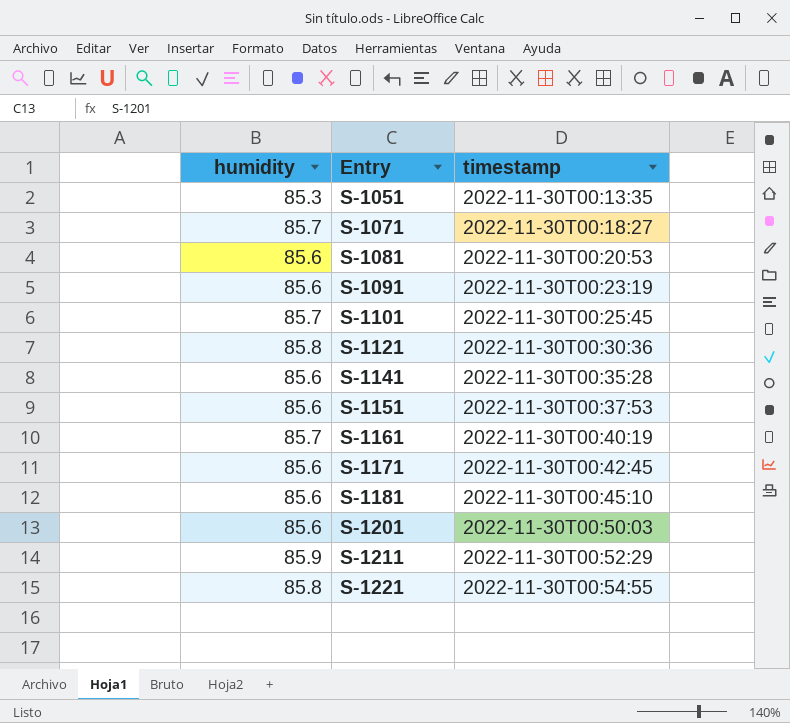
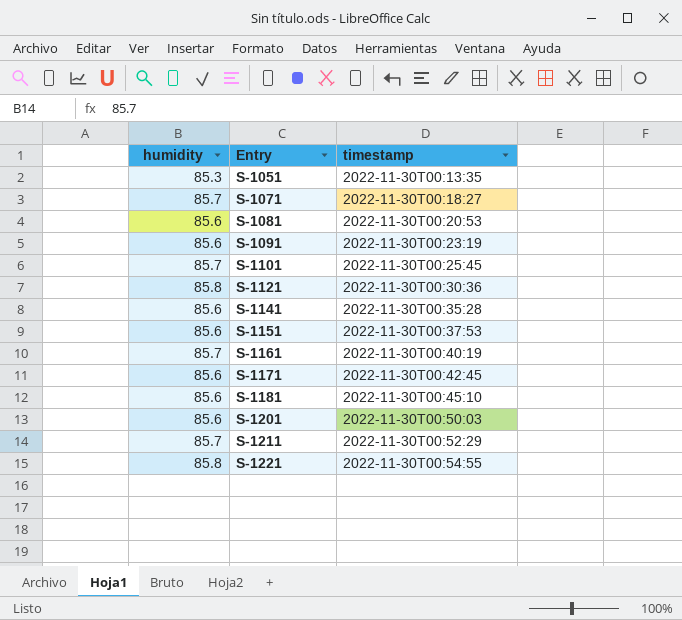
S-1211 | humidity: 85.9 -> 85.7

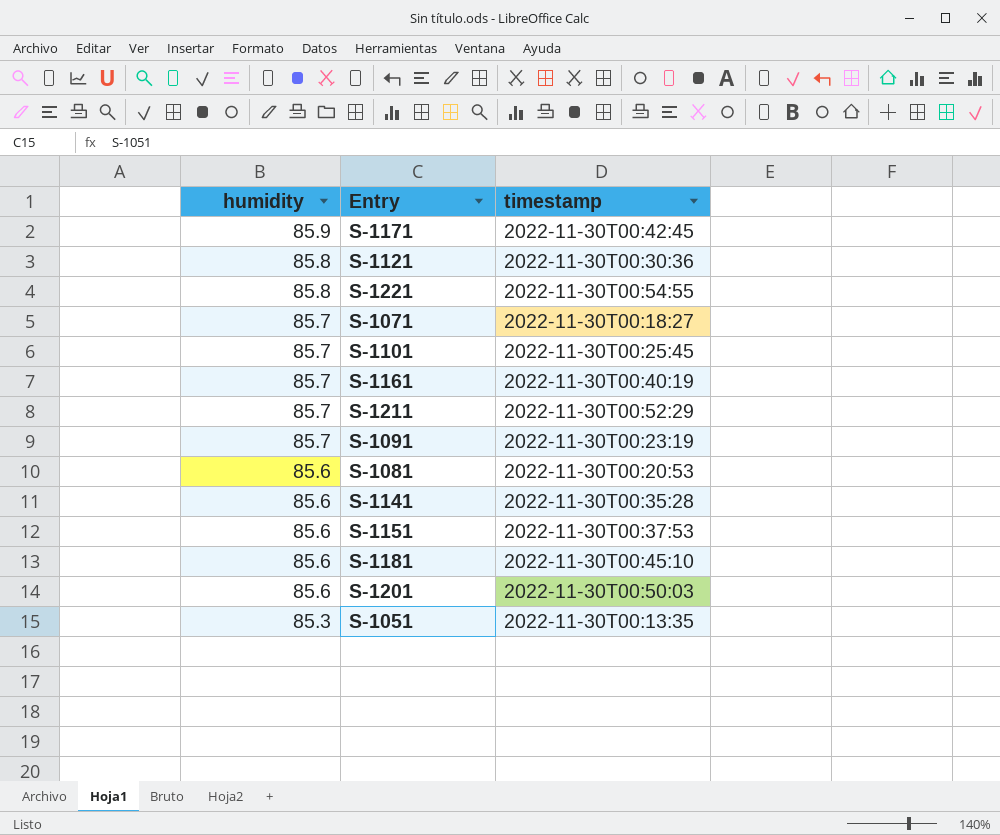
row order: Entry ascending -> humidity descending
S-1171 | humidity: 85.6 -> 85.9
S-1091 | humidity: 85.6 -> 85.7

